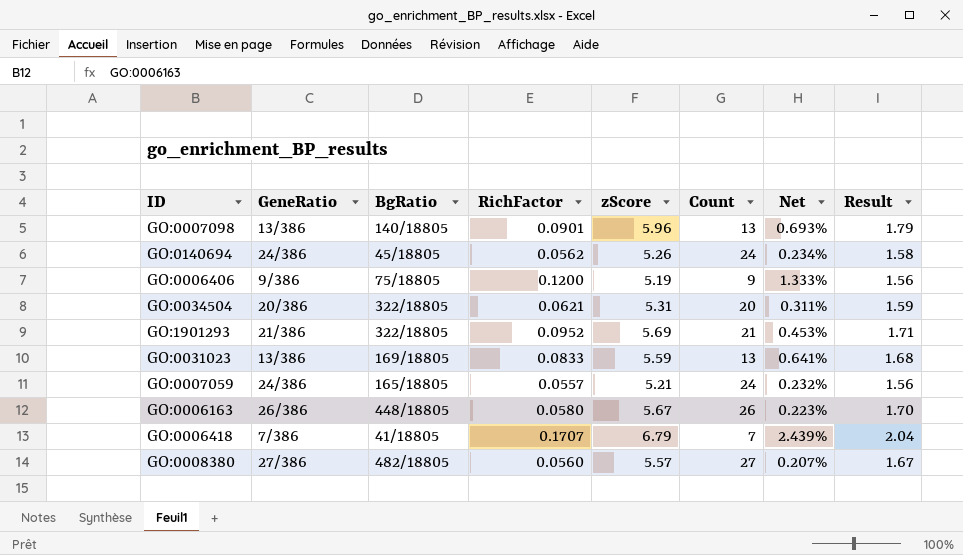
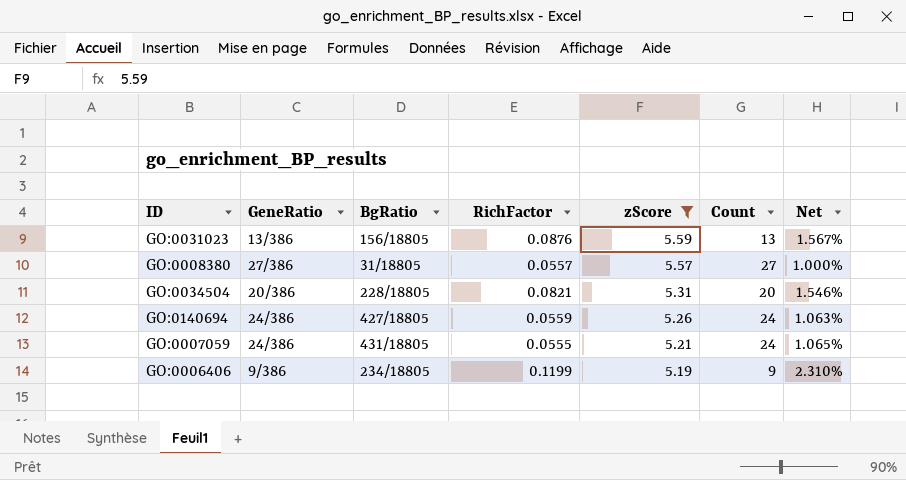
filter: none -> zScore <= 5.59
row order: none -> zScore descending
column Result | formula: [zScore] * 0.3 -> none
column Net | formula: [RichFactor] / [Count] -> [RichFactor] / [zScore]
GO:0031023 | BgRatio: 169/18805 -> 156/18805
GO:0031023 | RichFactor: 0.0833 -> 0.0876
GO:0008380 | BgRatio: 482/18805 -> 31/18805
GO:0008380 | RichFactor: 0.0560 -> 0.0557
GO:0034504 | BgRatio: 322/18805 -> 228/18805
GO:0034504 | RichFactor: 0.0621 -> 0.0821
GO:0140694 | BgRatio: 45/18805 -> 427/18805
GO:0140694 | RichFactor: 0.0562 -> 0.0559
GO:0007059 | BgRatio: 165/18805 -> 431/18805
GO:0007059 | RichFactor: 0.0557 -> 0.0555
GO:0006406 | BgRatio: 75/18805 -> 234/18805
GO:0006406 | RichFactor: 0.1200 -> 0.1199

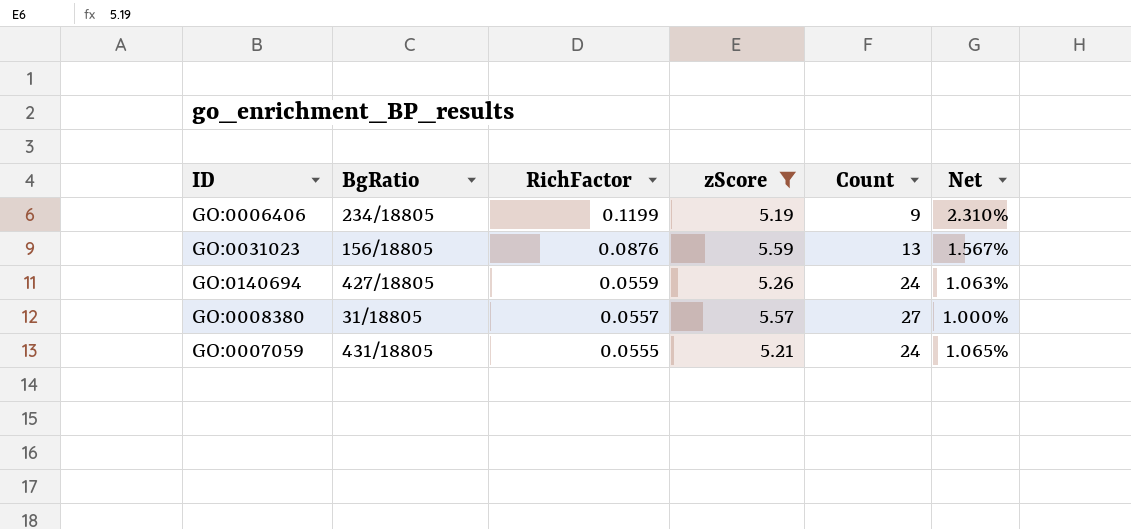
row order: zScore descending -> RichFactor descending
column GeneRatio | position: 2 -> none
row GO:0034504: 20/386 | 228/18805 | 0.0821 | 5.31 | 20 | 1.546% -> none

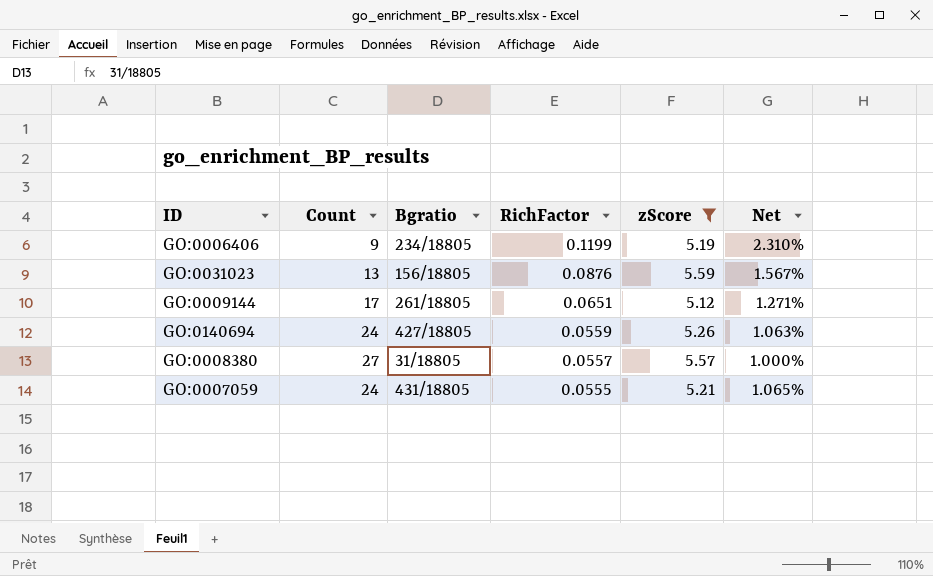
column Count | position: 5 -> 2
column name: BgRatio -> Bgratio
row GO:0009144: none -> 17 | 261/18805 | 0.0651 | 5.12 | 1.271%

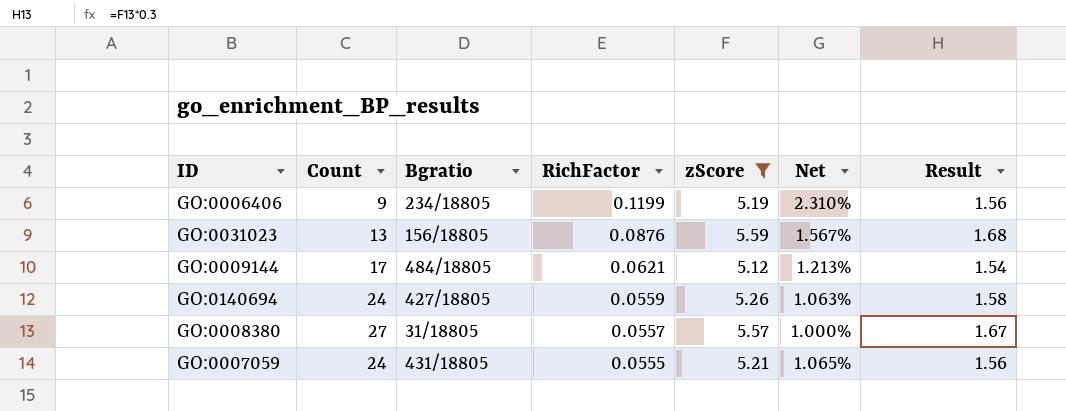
column Result | formula: none -> [zScore] * 0.3
GO:0009144 | Bgratio: 261/18805 -> 484/18805
GO:0009144 | RichFactor: 0.0651 -> 0.0621
GO:0009144 | Net: 1.271% -> 1.213%

